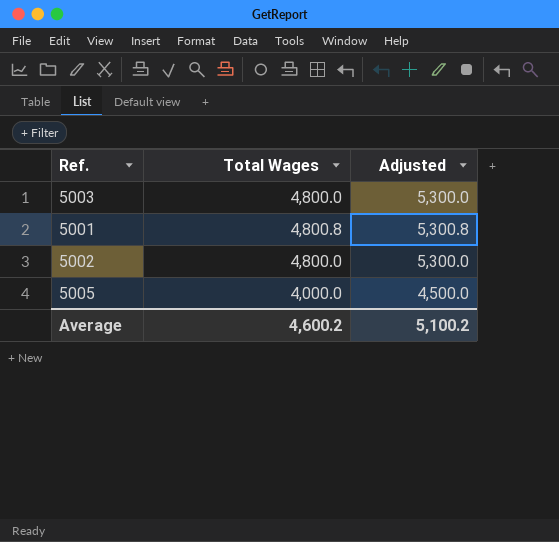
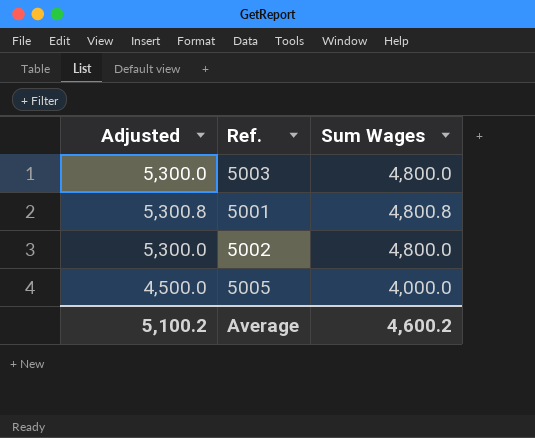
column Adjusted | position: 3 -> 1
column name: Total Wages -> Sum Wages

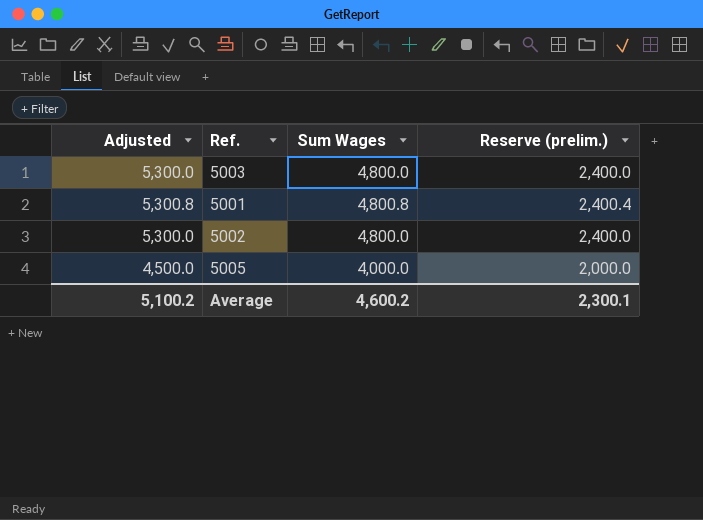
column Reserve (prelim.) | formula: none -> [Sum Wages] * 0.5

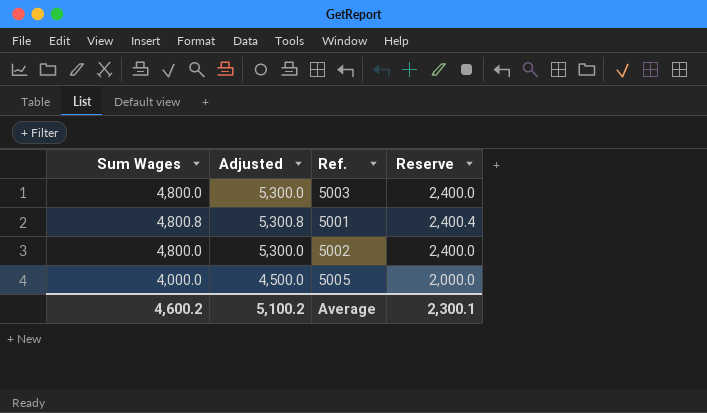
column Sum Wages | position: 3 -> 1
column name: Reserve (prelim.) -> Reserve

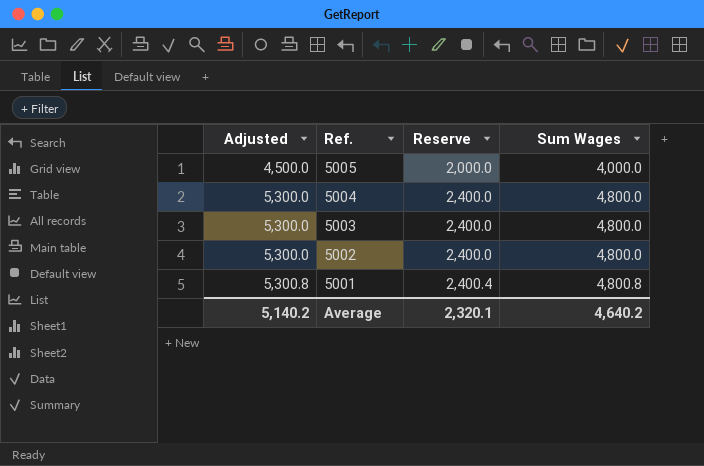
row order: none -> Adjusted ascending
column Sum Wages | position: 1 -> 4
row 5004: none -> 5,300.0 | 2,400.0 | 4,800.0
Average | Adjusted: 5,100.2 -> 5,140.2
Average | Reserve: 2,300.1 -> 2,320.1
Average | Sum Wages: 4,600.2 -> 4,640.2

